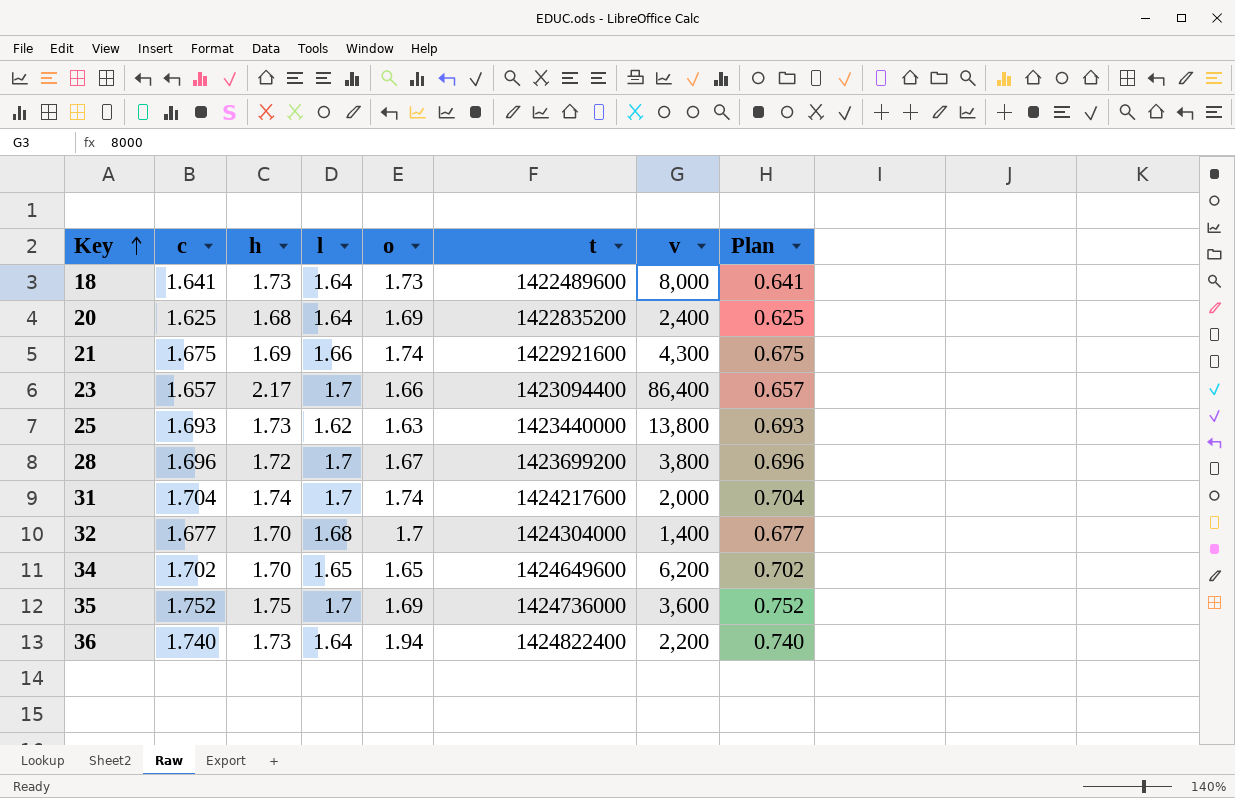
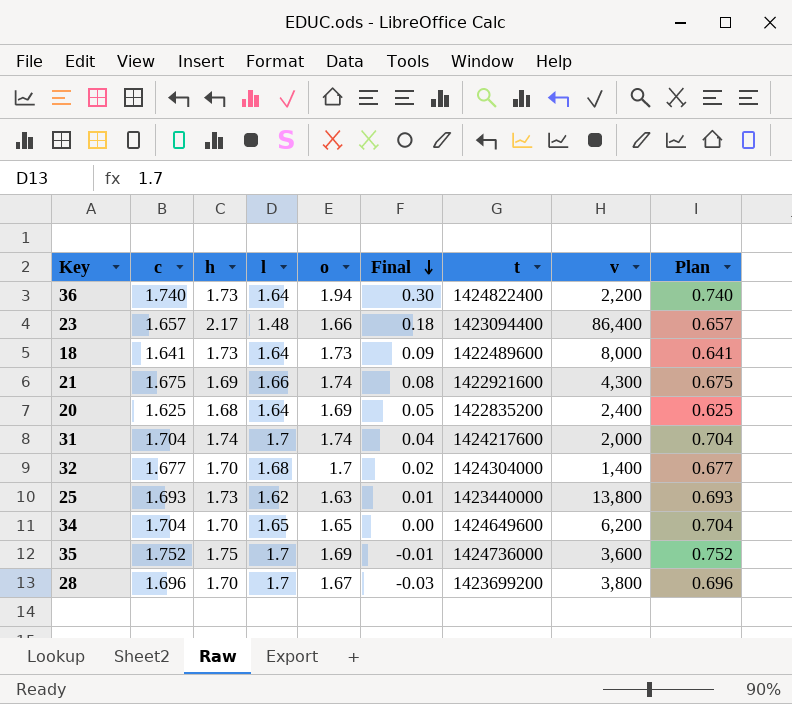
row order: Key ascending -> Final descending
column Final | formula: none -> [o] - [l]
23 | l: 1.7 -> 1.48
34 | c: 1.702 -> 1.704
34 | Plan: 0.702 -> 0.704
28 | h: 1.72 -> 1.70

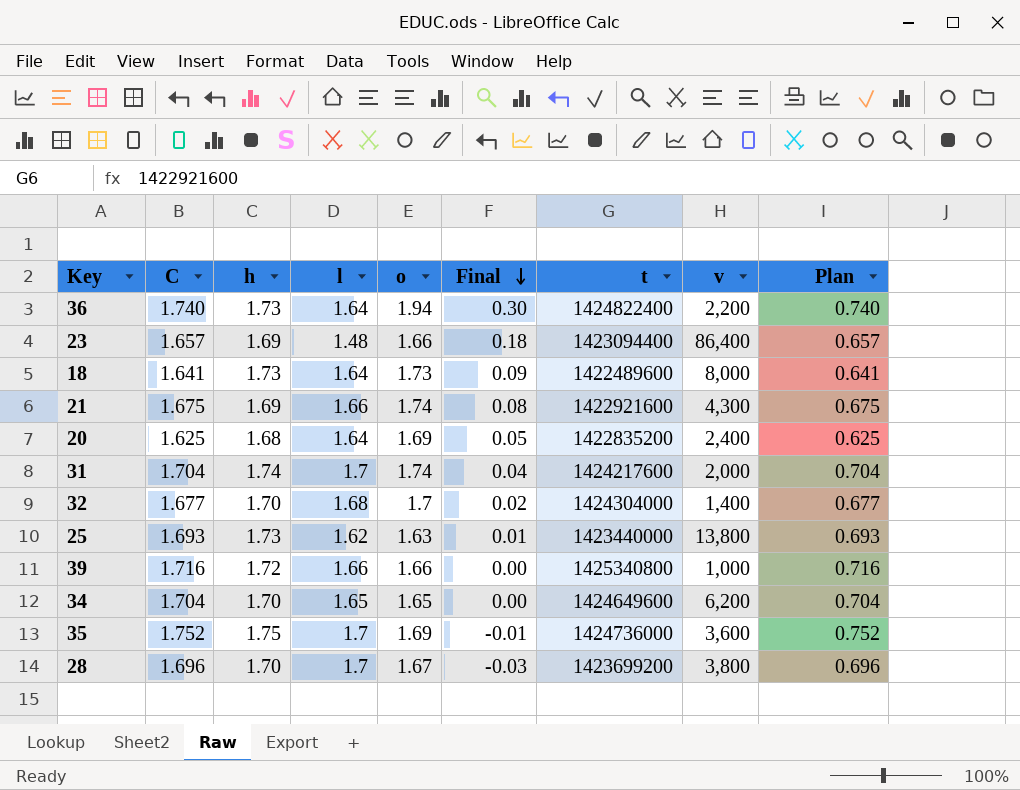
column name: c -> C
23 | h: 2.17 -> 1.69
row 39: none -> 1.716 | 1.72 | 1.66 | 1.66 | 0.00 | 1425340800 | 1,000 | 0.716

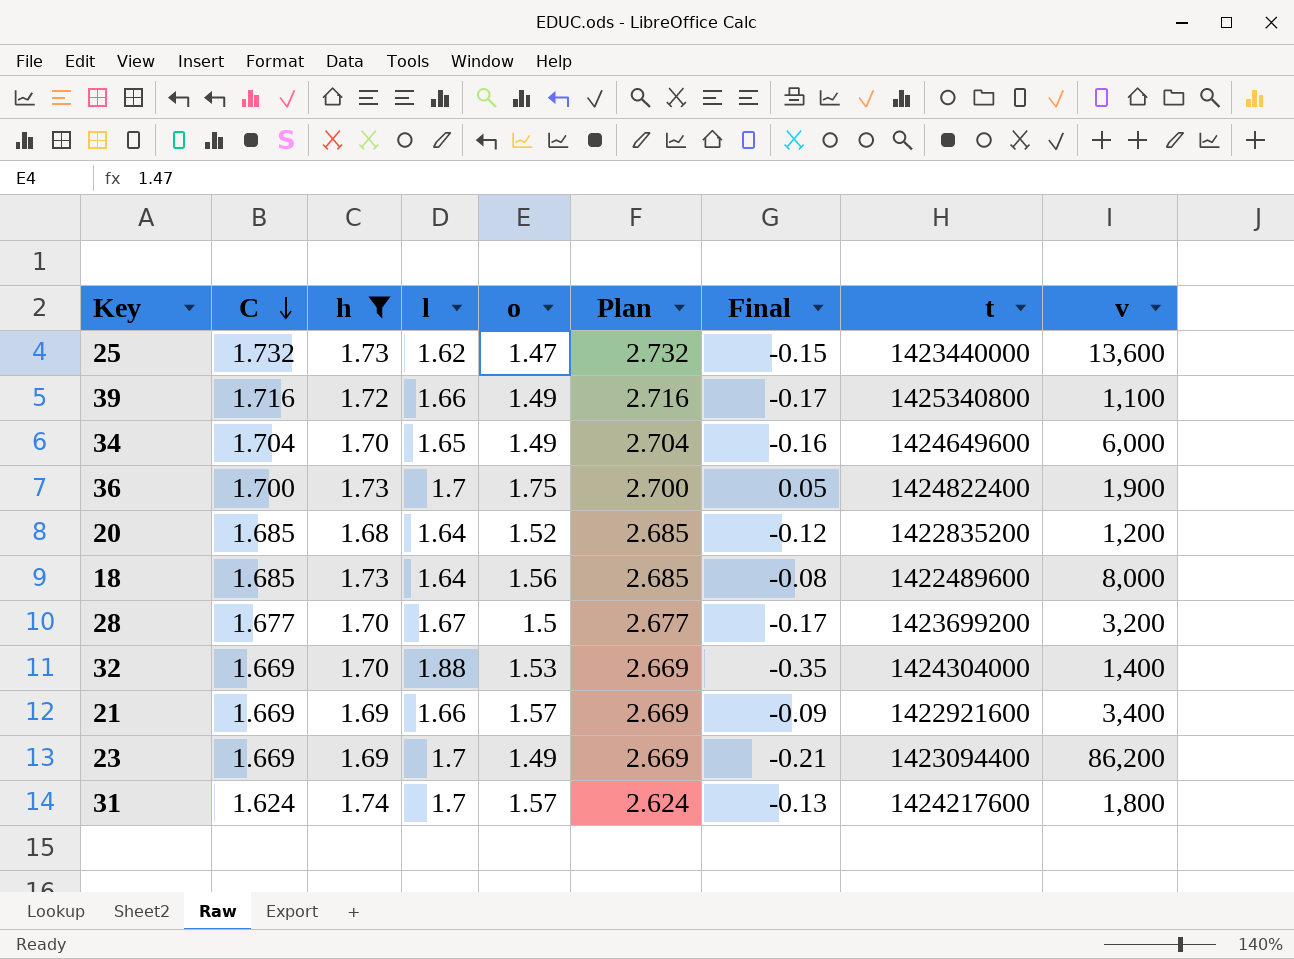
filter: none -> h != 1.75
row order: Final descending -> C descending
column Plan | formula: [C] - 1 -> [C] + 1
column Plan | position: 9 -> 6
25 | C: 1.693 -> 1.732
25 | o: 1.63 -> 1.47
25 | Final: 0.01 -> -0.15
25 | v: 13,800 -> 13,600
39 | o: 1.66 -> 1.49
39 | Final: 0.00 -> -0.17
39 | v: 1,000 -> 1,100
34 | o: 1.65 -> 1.49
34 | Final: 0.00 -> -0.16
34 | v: 6,200 -> 6,000
36 | C: 1.740 -> 1.700
36 | l: 1.64 -> 1.7
36 | o: 1.94 -> 1.75
36 | Final: 0.30 -> 0.05
36 | v: 2,200 -> 1,900
20 | C: 1.625 -> 1.685
20 | o: 1.69 -> 1.52
20 | Final: 0.05 -> -0.12
20 | v: 2,400 -> 1,200
18 | C: 1.641 -> 1.685
18 | o: 1.73 -> 1.56
18 | Final: 0.09 -> -0.08
28 | C: 1.696 -> 1.677
28 | l: 1.7 -> 1.67
28 | o: 1.67 -> 1.5
28 | Final: -0.03 -> -0.17
28 | v: 3,800 -> 3,200
32 | C: 1.677 -> 1.669
32 | l: 1.68 -> 1.88
32 | o: 1.7 -> 1.53
32 | Final: 0.02 -> -0.35
21 | C: 1.675 -> 1.669
21 | o: 1.74 -> 1.57
21 | Final: 0.08 -> -0.09
21 | v: 4,300 -> 3,400
23 | C: 1.657 -> 1.669
23 | l: 1.48 -> 1.7
23 | o: 1.66 -> 1.49
23 | Final: 0.18 -> -0.21
23 | v: 86,400 -> 86,200
31 | C: 1.704 -> 1.624
31 | o: 1.74 -> 1.57
31 | Final: 0.04 -> -0.13
31 | v: 2,000 -> 1,800

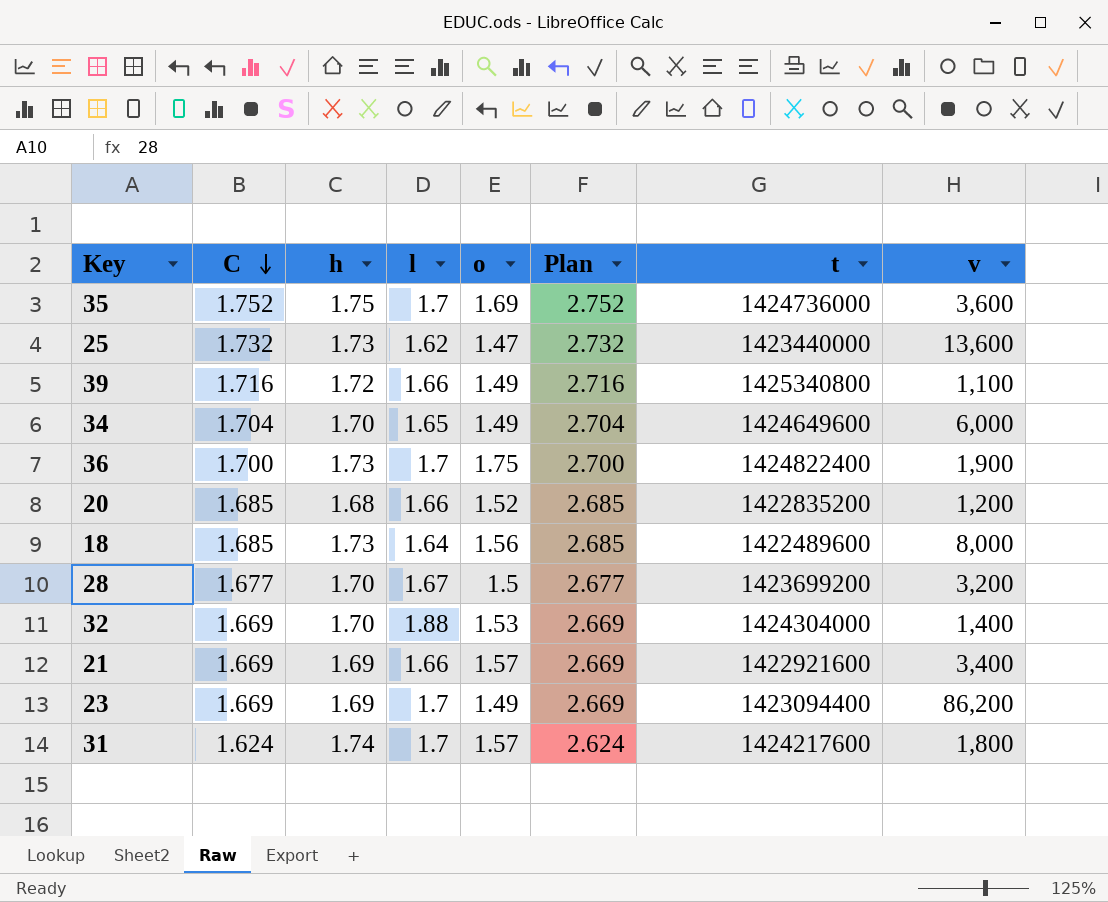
filter: h != 1.75 -> none
column Final | formula: [o] - [l] -> none
20 | l: 1.64 -> 1.66

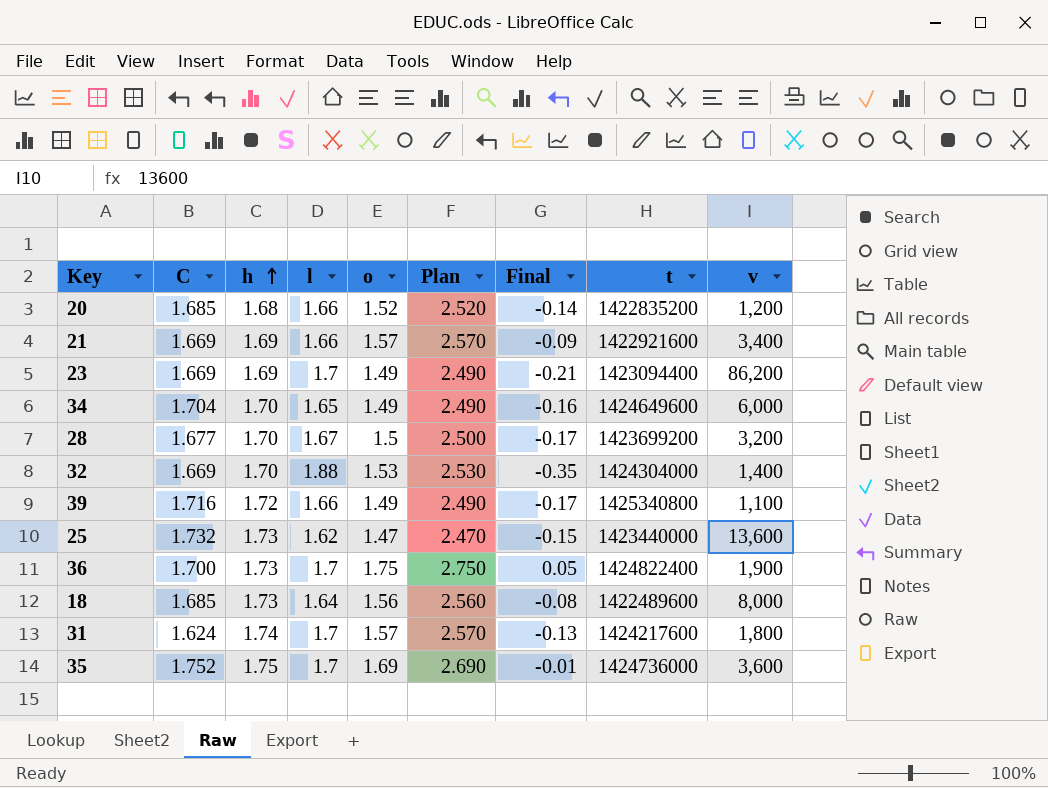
row order: C descending -> h ascending
column Plan | formula: [C] + 1 -> [o] + 1
column Final | formula: none -> [o] - [l]

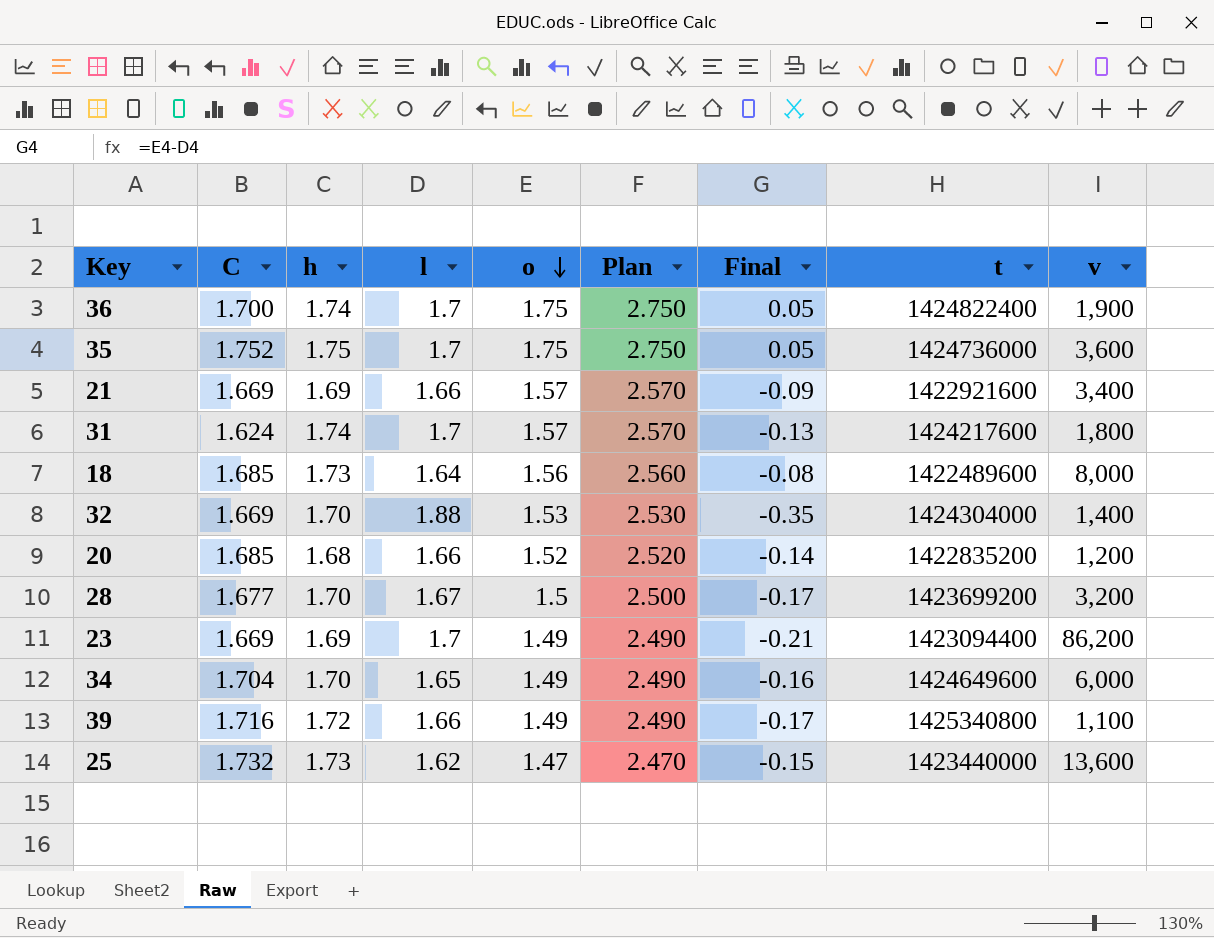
row order: h ascending -> o descending
36 | h: 1.73 -> 1.74
35 | o: 1.69 -> 1.75
35 | Plan: 2.690 -> 2.750
35 | Final: -0.01 -> 0.05

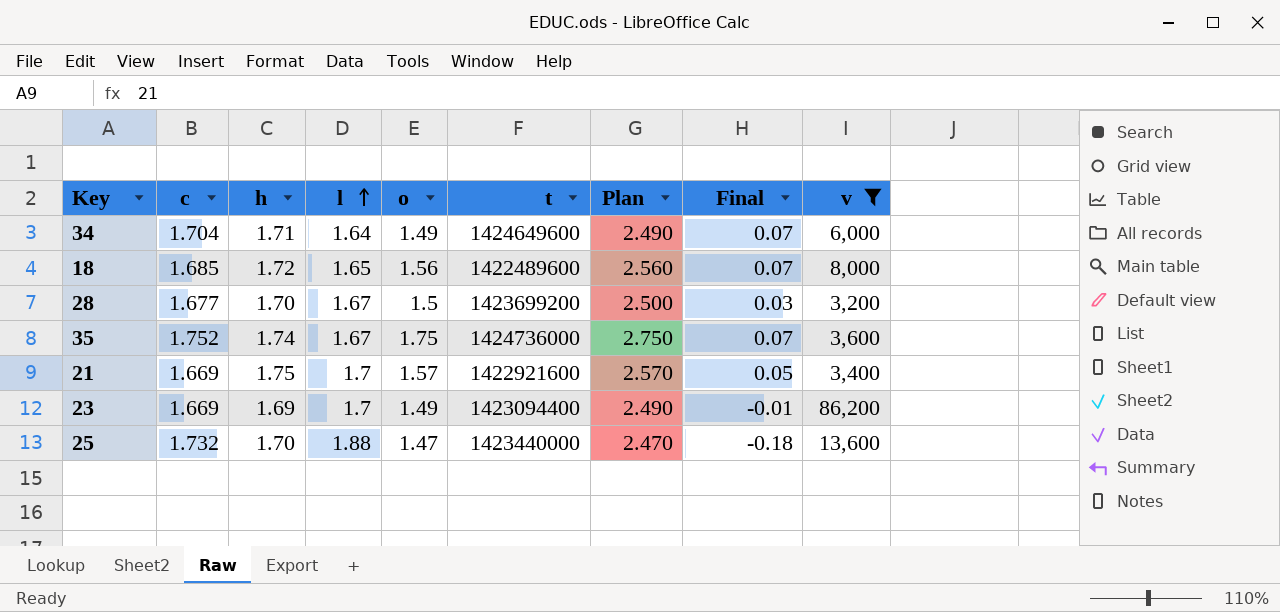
filter: none -> v >= 3,200
row order: o descending -> l ascending
column name: C -> c
column t | position: 8 -> 6
column Final | formula: [o] - [l] -> [h] - [l]
34 | h: 1.70 -> 1.71
34 | l: 1.65 -> 1.64
18 | h: 1.73 -> 1.72
18 | l: 1.64 -> 1.65
35 | h: 1.75 -> 1.74
35 | l: 1.7 -> 1.67
21 | h: 1.69 -> 1.75
21 | l: 1.66 -> 1.7
25 | h: 1.73 -> 1.70
25 | l: 1.62 -> 1.88

